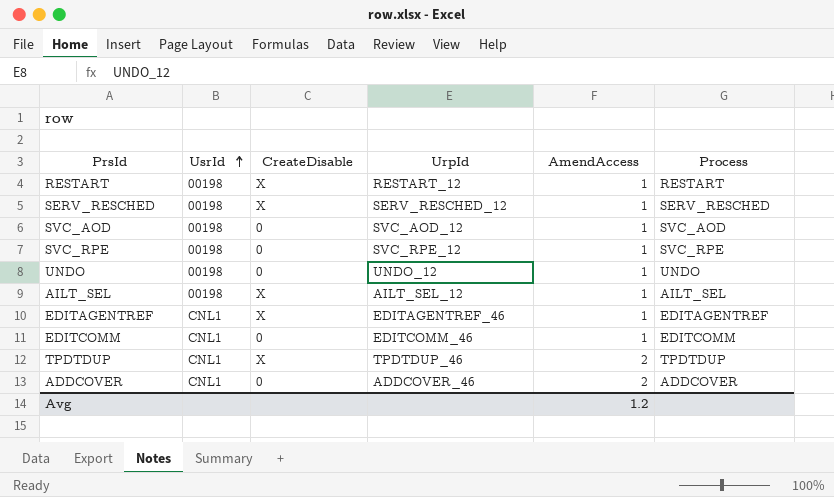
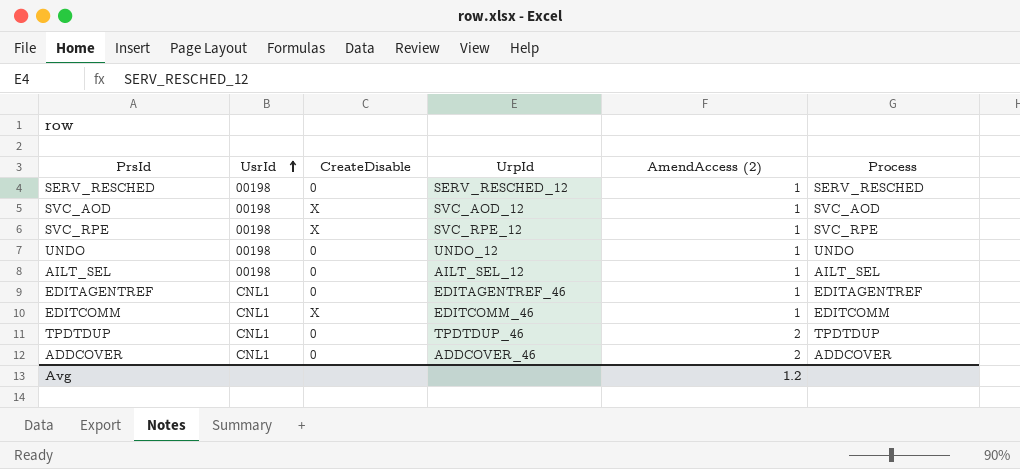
column name: AmendAccess -> AmendAccess (2)
row RESTART: 00198 | X | RESTART_12 | 1 | RESTART -> none
SERV_RESCHED | CreateDisable: X -> 0
SVC_AOD | CreateDisable: 0 -> X
SVC_RPE | CreateDisable: 0 -> X
AILT_SEL | CreateDisable: X -> 0
EDITAGENTREF | CreateDisable: X -> 0
EDITCOMM | CreateDisable: 0 -> X
TPDTDUP | CreateDisable: X -> 0

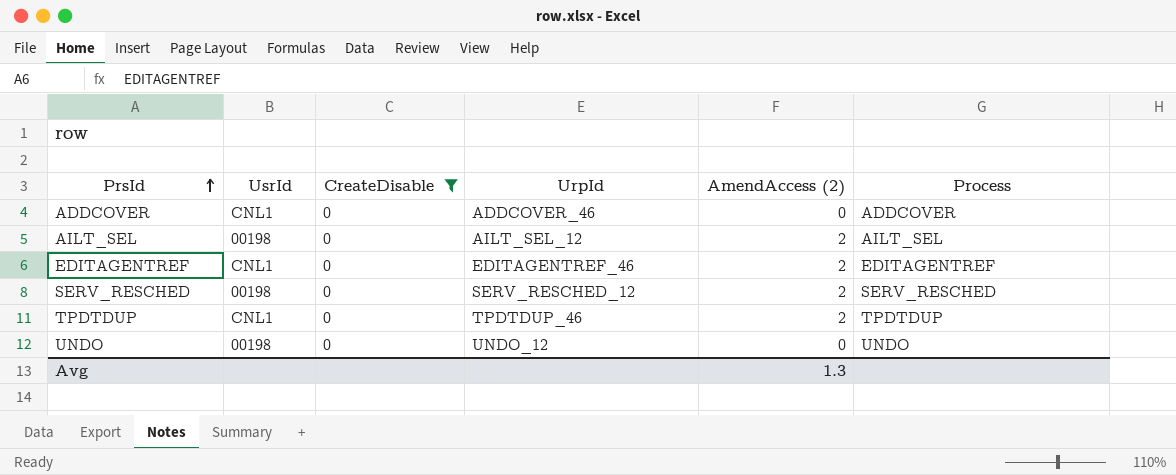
filter: none -> CreateDisable = 0
row order: UsrId ascending -> PrsId ascending
ADDCOVER | AmendAccess (2): 2 -> 0
AILT_SEL | AmendAccess (2): 1 -> 2
EDITAGENTREF | AmendAccess (2): 1 -> 2
SERV_RESCHED | AmendAccess (2): 1 -> 2
UNDO | AmendAccess (2): 1 -> 0
Avg | AmendAccess (2): 1.2 -> 1.3

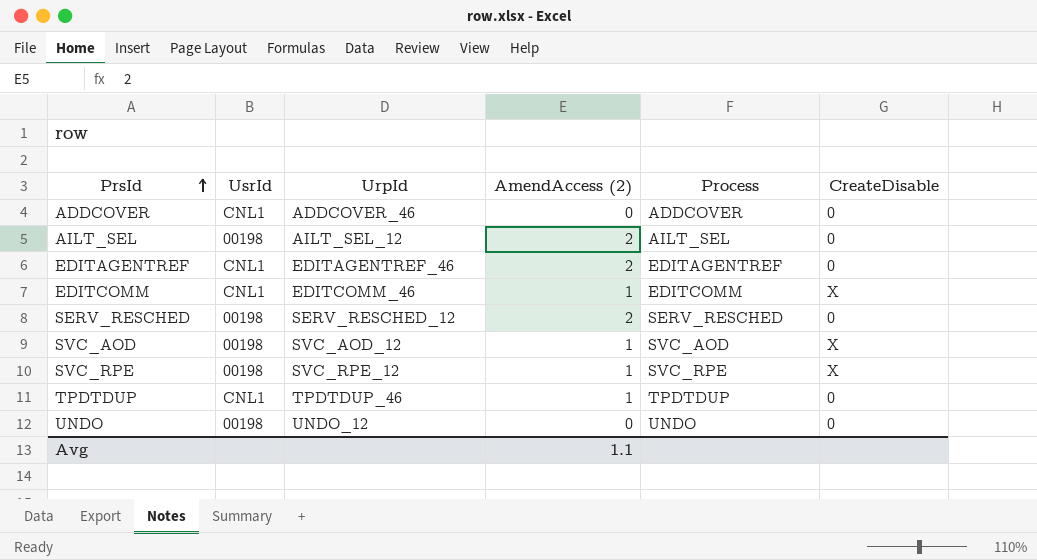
filter: CreateDisable = 0 -> none
column CreateDisable | position: 3 -> 6
TPDTDUP | AmendAccess (2): 2 -> 1
Avg | AmendAccess (2): 1.3 -> 1.1

